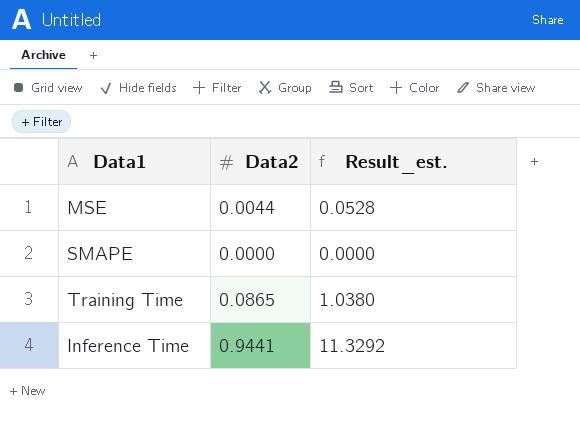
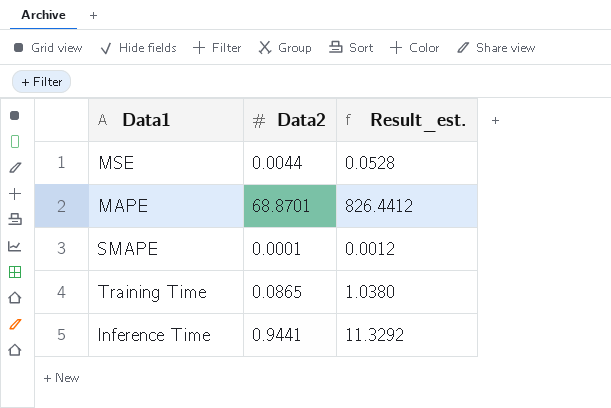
row MAPE: none -> 68.8701 | 826.4412
SMAPE | Data2: 0.0000 -> 0.0001
SMAPE | Result_est.: 0.0000 -> 0.0012

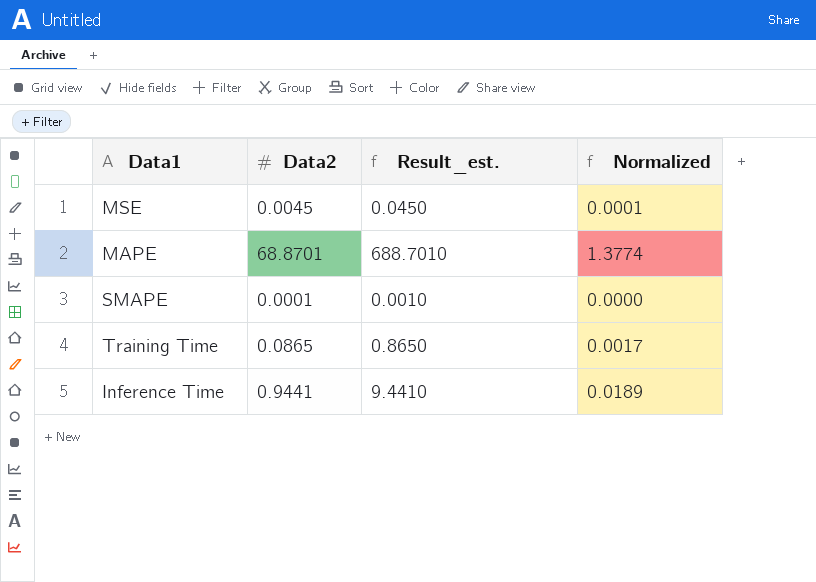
column Result_est. | formula: [Data2] * 12 -> [Data2] * 10
column Normalized | formula: none -> [Data2] * 0.02
MSE | Data2: 0.0044 -> 0.0045

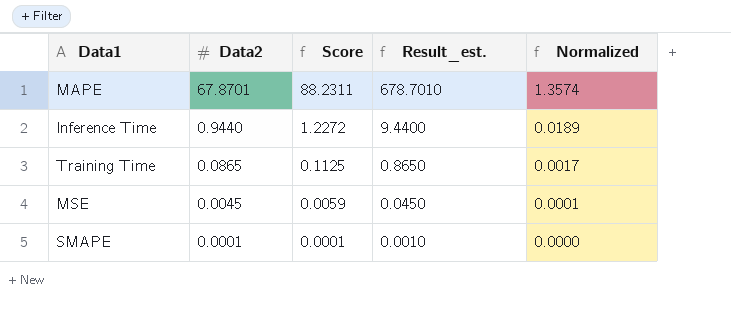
row order: none -> Data2 descending
column Score | formula: none -> [Data2] * 1.3
MAPE | Data2: 68.8701 -> 67.8701
MAPE | Result_est.: 688.7010 -> 678.7010
MAPE | Normalized: 1.3774 -> 1.3574
Inference Time | Data2: 0.9441 -> 0.9440
Inference Time | Result_est.: 9.4410 -> 9.4400

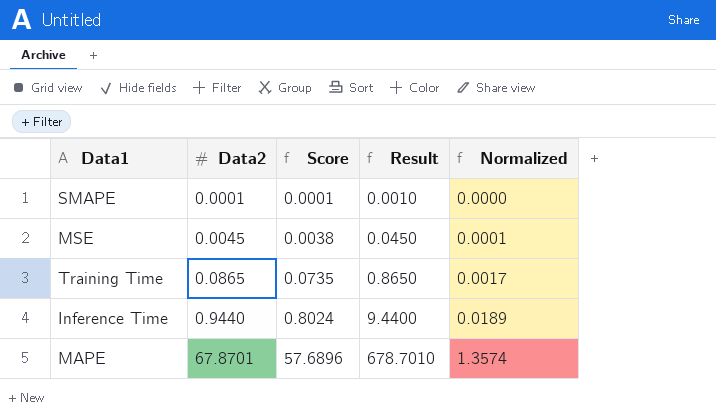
row order: Data2 descending -> Data2 ascending
column Score | formula: [Data2] * 1.3 -> [Data2] * 0.85
column name: Result_est. -> Result

